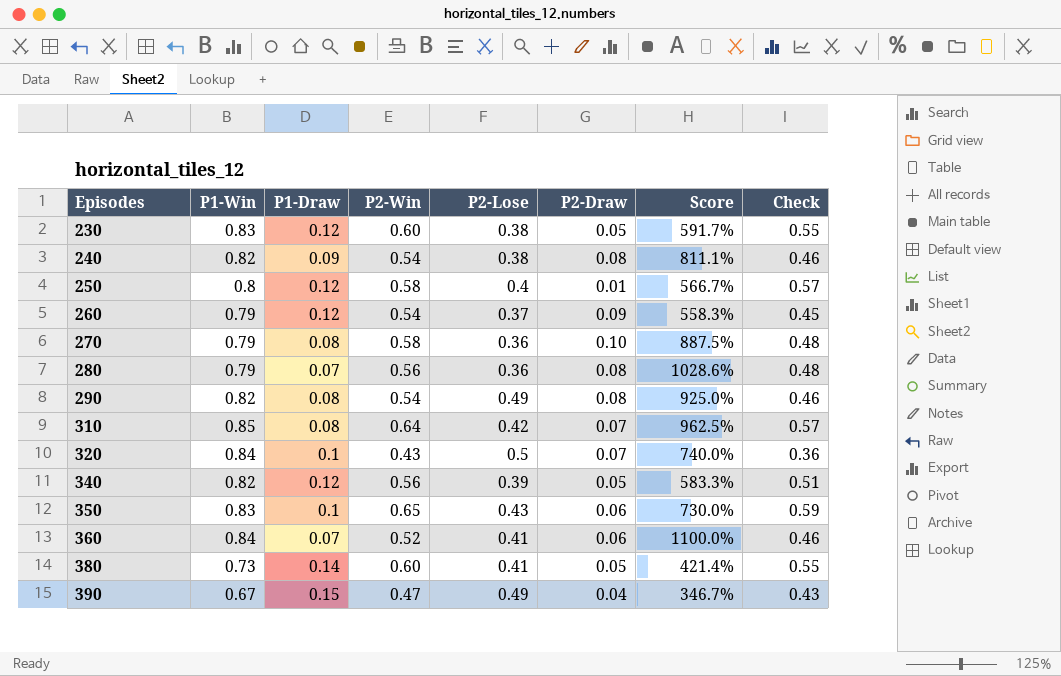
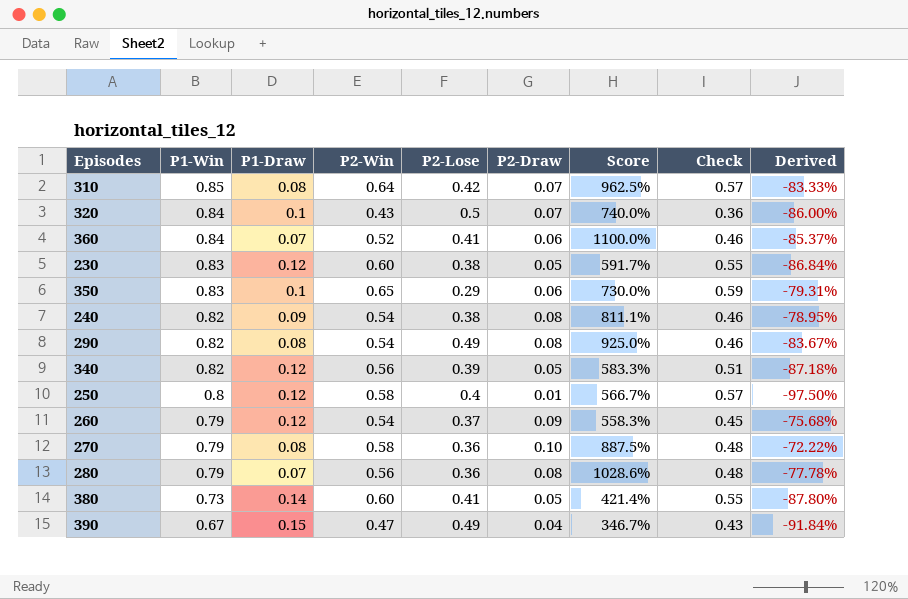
row order: Episodes ascending -> P1-Win descending
column Derived | formula: none -> ([P2-Draw] - [P2-Lose]) / [P2-Lose]
350 | P2-Lose: 0.43 -> 0.29

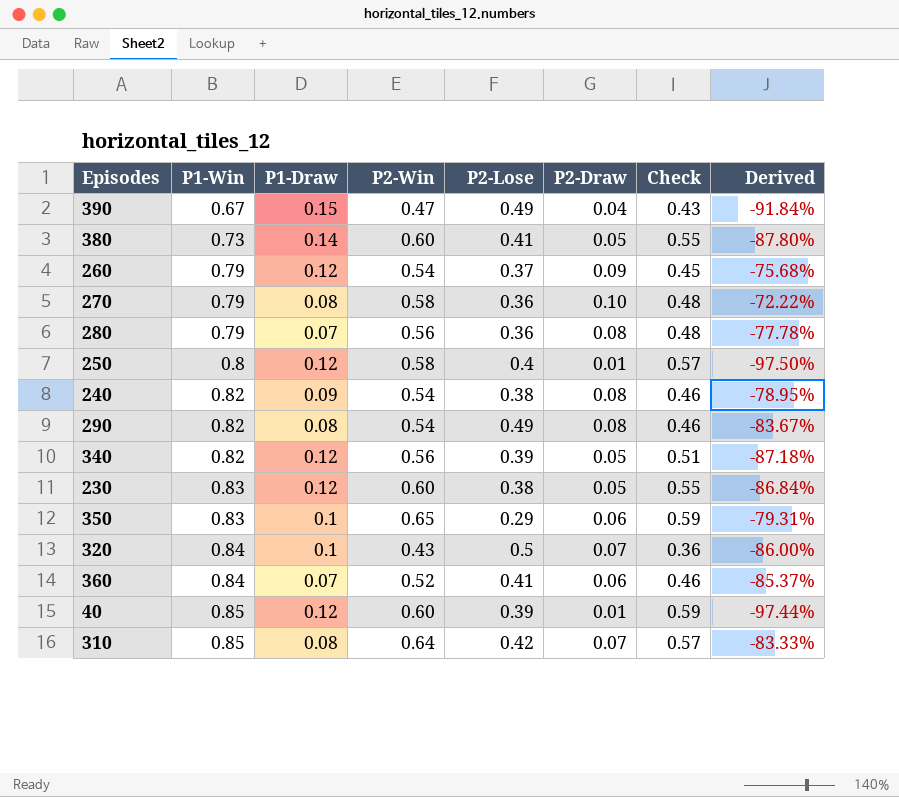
row order: P1-Win descending -> P1-Win ascending
column Score | formula: ([P1-Win] - [P1-Draw]) / [P1-Draw] -> none
row 40: none -> 0.85 | 0.12 | 0.60 | 0.39 | 0.01 | 0.59 | -97.44%

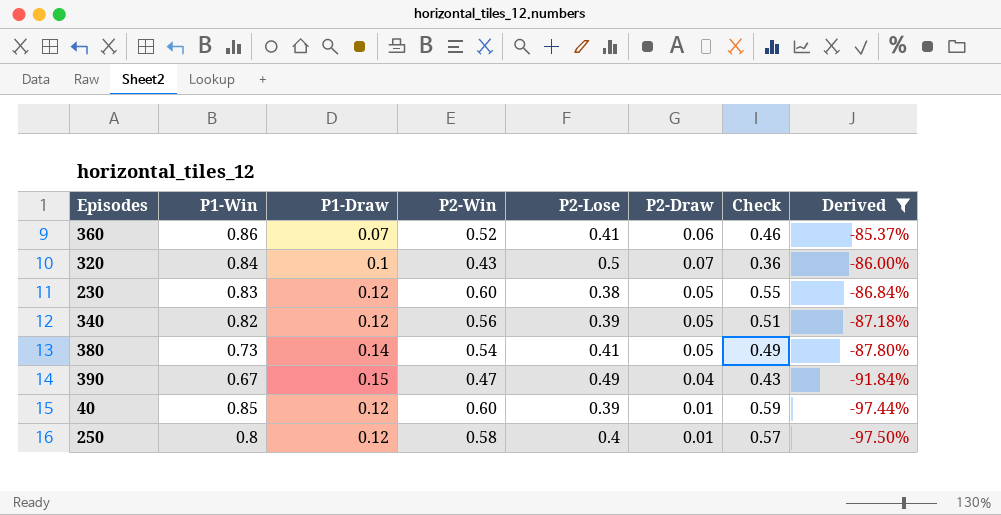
filter: none -> Derived <= -85.37%
row order: P1-Win ascending -> Derived descending
360 | P1-Win: 0.84 -> 0.86
380 | P2-Win: 0.60 -> 0.54
380 | Check: 0.55 -> 0.49

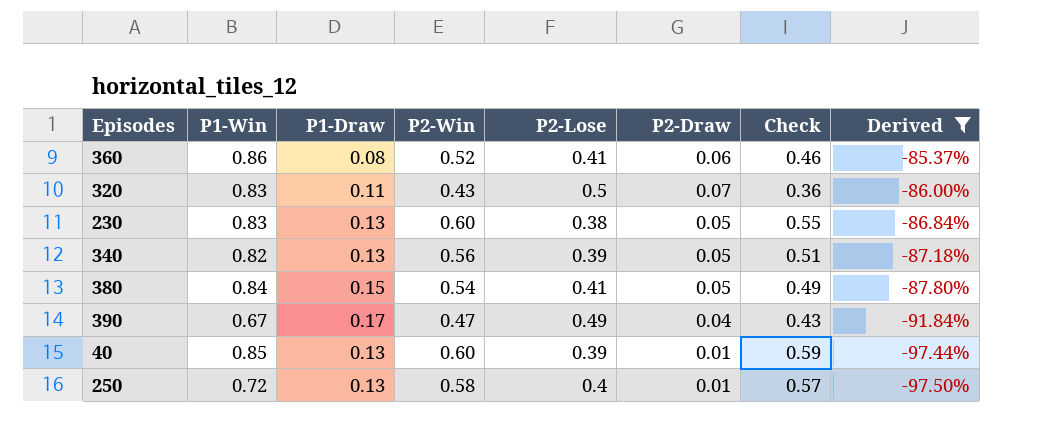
360 | P1-Draw: 0.07 -> 0.08
320 | P1-Win: 0.84 -> 0.83
320 | P1-Draw: 0.1 -> 0.11
230 | P1-Draw: 0.12 -> 0.13
340 | P1-Draw: 0.12 -> 0.13
380 | P1-Win: 0.73 -> 0.84
380 | P1-Draw: 0.14 -> 0.15
390 | P1-Draw: 0.15 -> 0.17
40 | P1-Draw: 0.12 -> 0.13
250 | P1-Win: 0.8 -> 0.72
250 | P1-Draw: 0.12 -> 0.13

